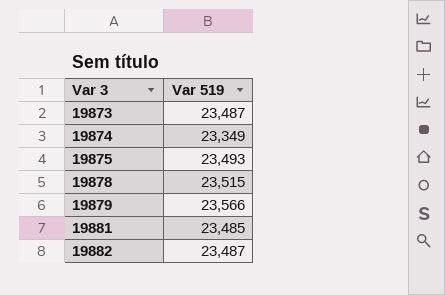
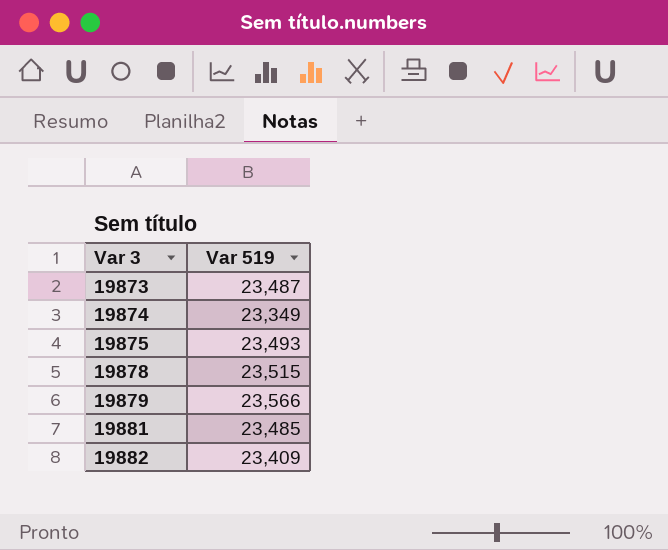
19882 | Var 519: 23,487 -> 23,409

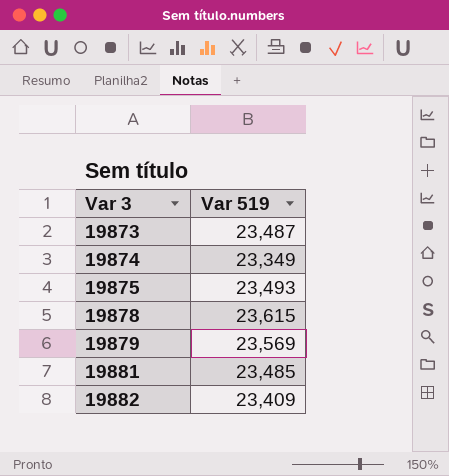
19878 | Var 519: 23,515 -> 23,615
19879 | Var 519: 23,566 -> 23,569

